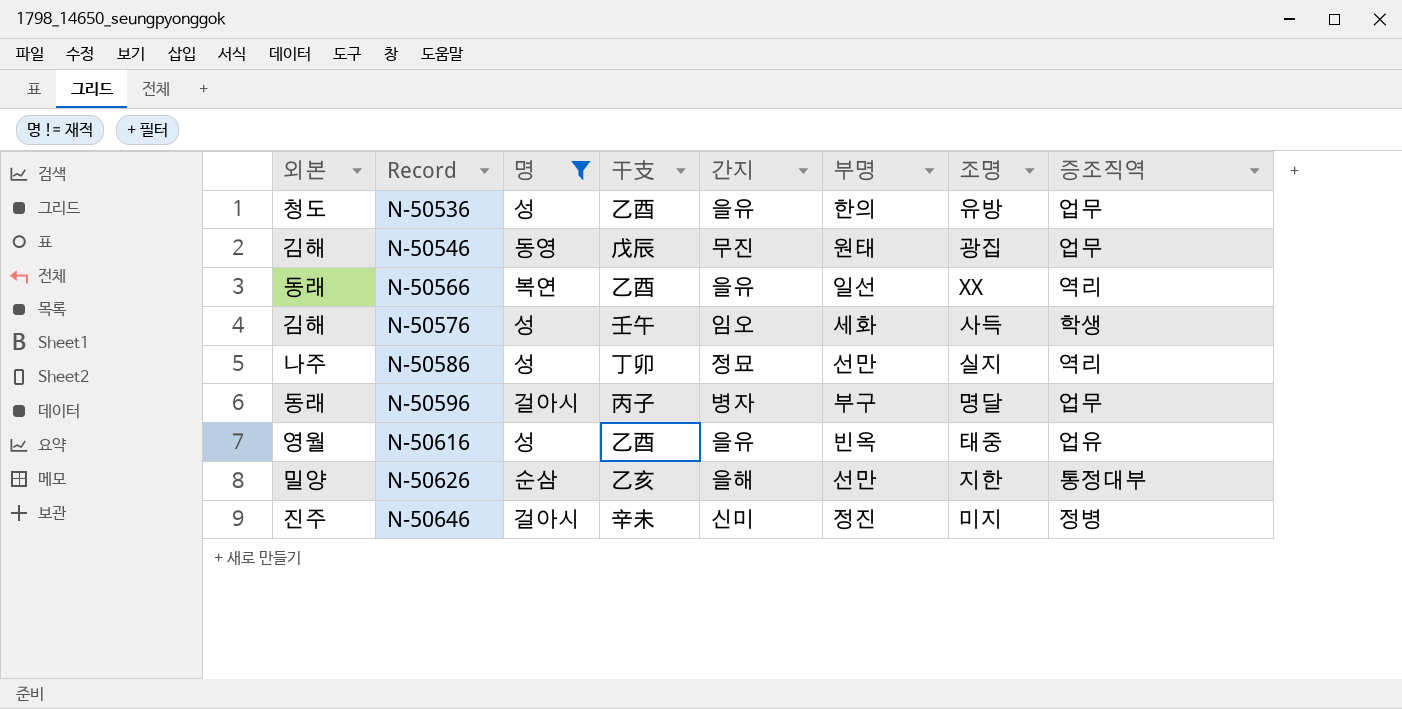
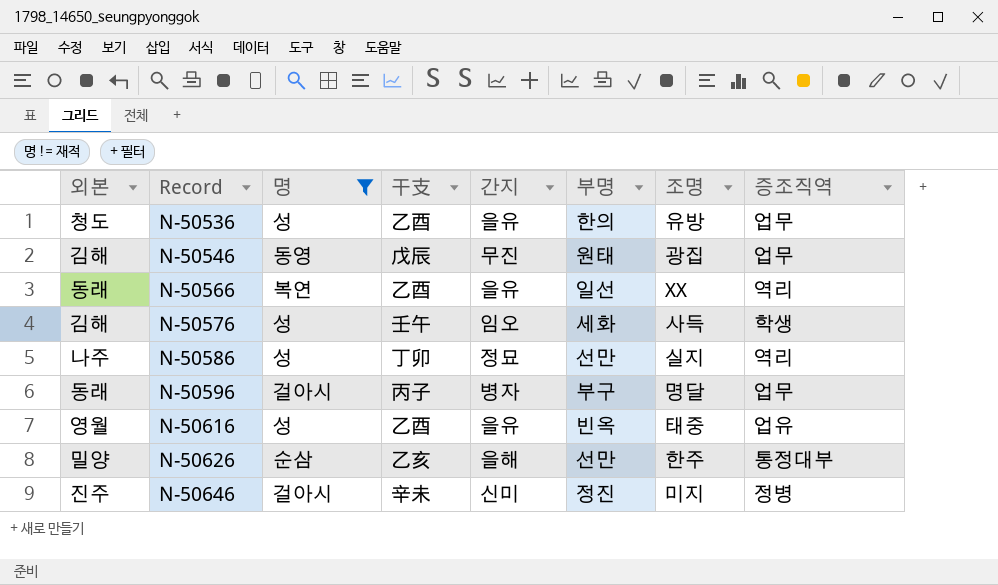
N-50626 | 조명: 지한 -> 한주

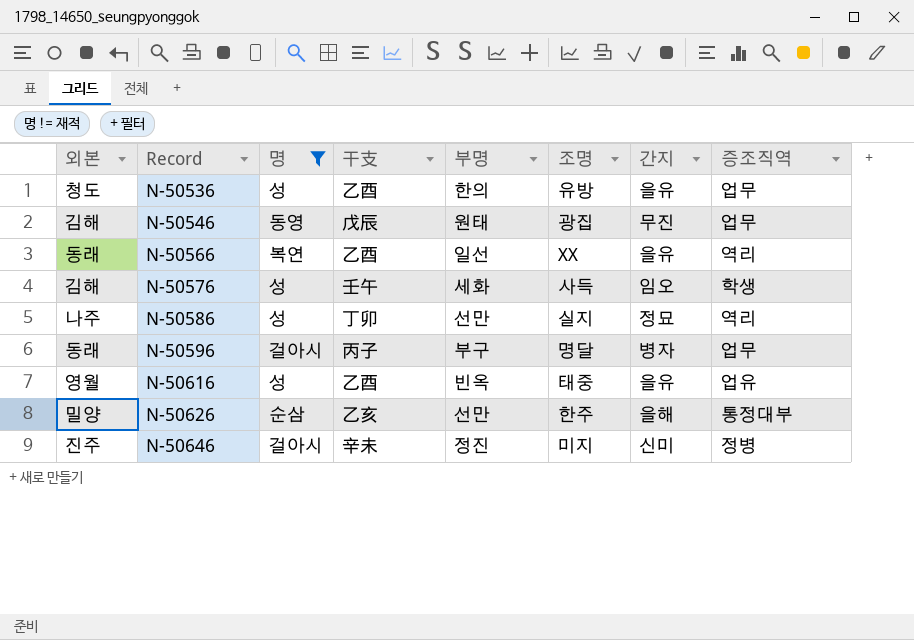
column 간지 | position: 5 -> 7

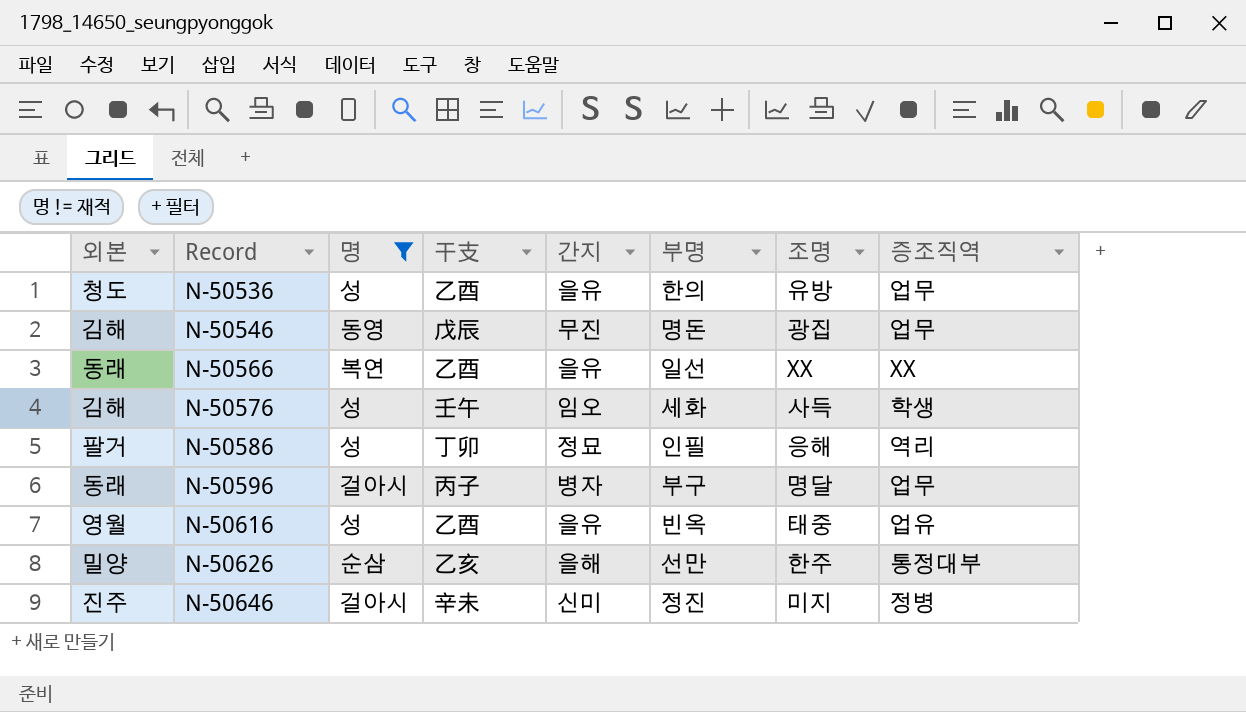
column 간지 | position: 7 -> 5
N-50546 | 부명: 원태 -> 명돈
N-50566 | 증조직역: 역리 -> XX
N-50586 | 외본: 나주 -> 팔거
N-50586 | 부명: 선만 -> 인필
N-50586 | 조명: 실지 -> 응해

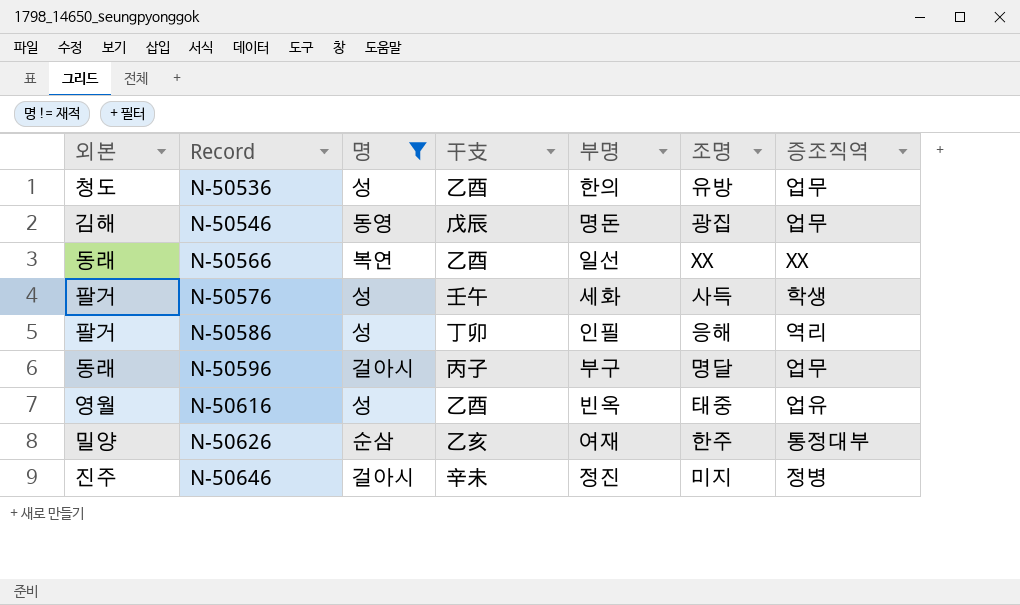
column 간지 | position: 5 -> none
N-50576 | 외본: 김해 -> 팔거
N-50626 | 부명: 선만 -> 여재

